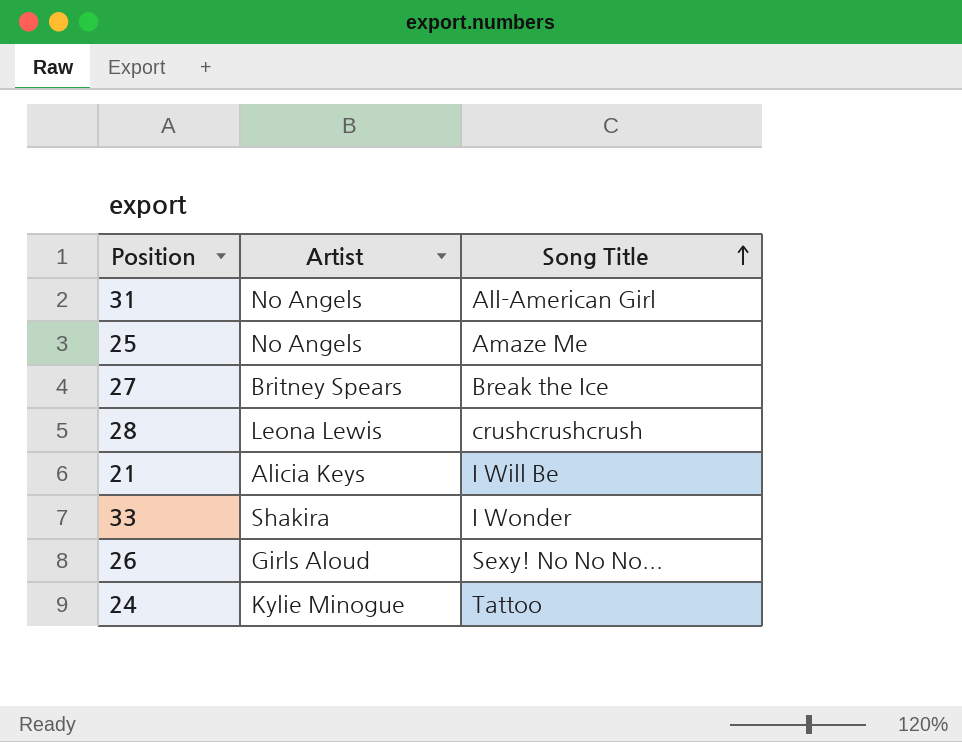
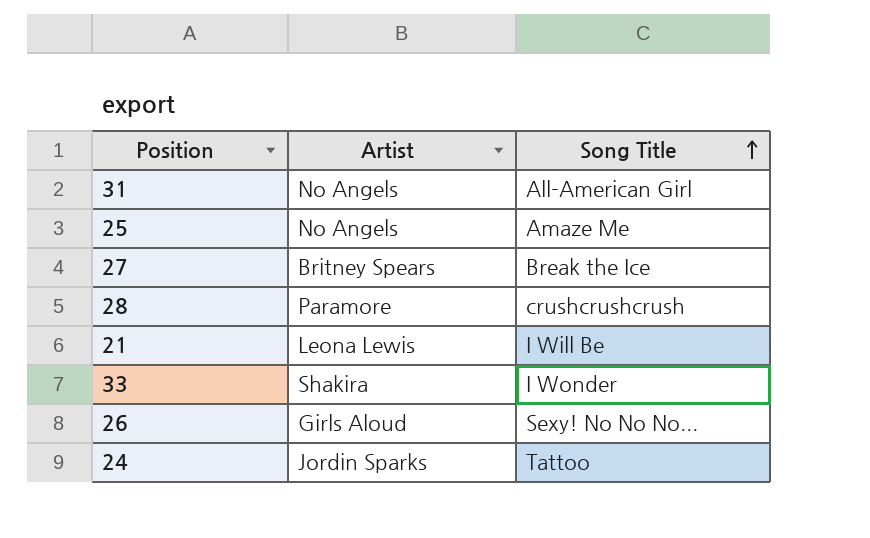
28 | Artist: Leona Lewis -> Paramore
21 | Artist: Alicia Keys -> Leona Lewis
24 | Artist: Kylie Minogue -> Jordin Sparks

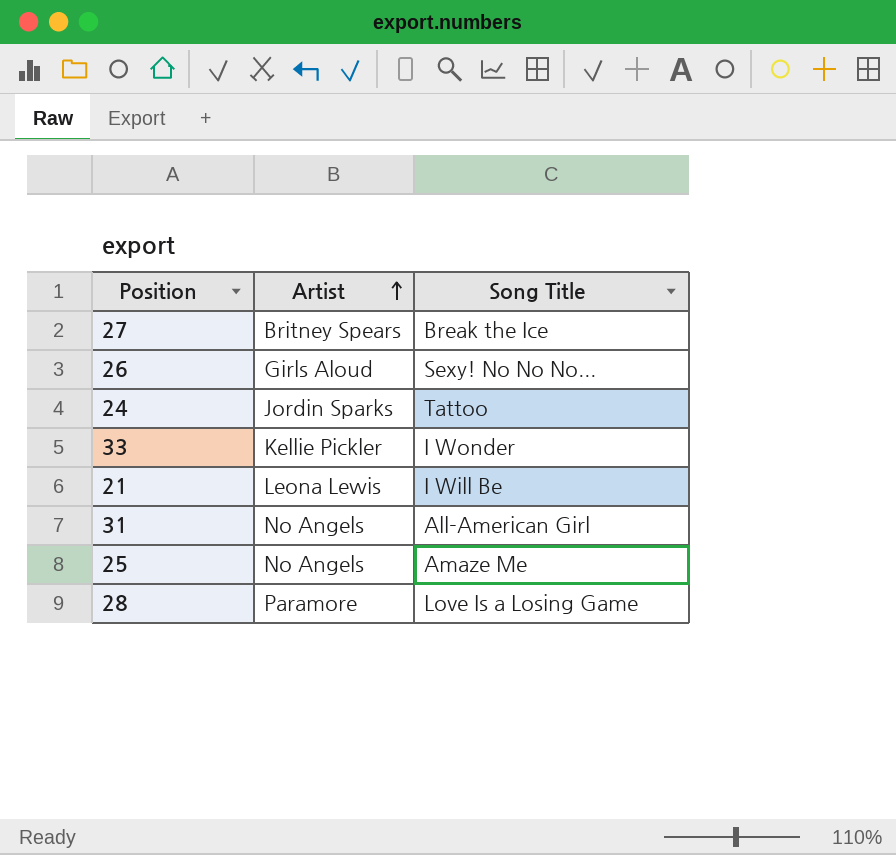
row order: Song Title ascending -> Artist ascending
33 | Artist: Shakira -> Kellie Pickler
28 | Song Title: crushcrushcrush -> Love Is a Losing Game

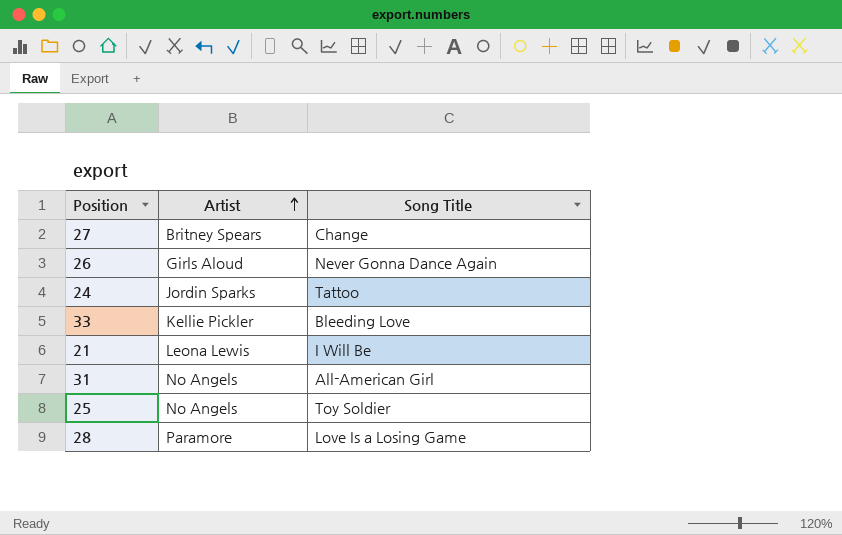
27 | Song Title: Break the Ice -> Change
26 | Song Title: Sexy! No No No... -> Never Gonna Dance Again
33 | Song Title: I Wonder -> Bleeding Love
25 | Song Title: Amaze Me -> Toy Soldier

